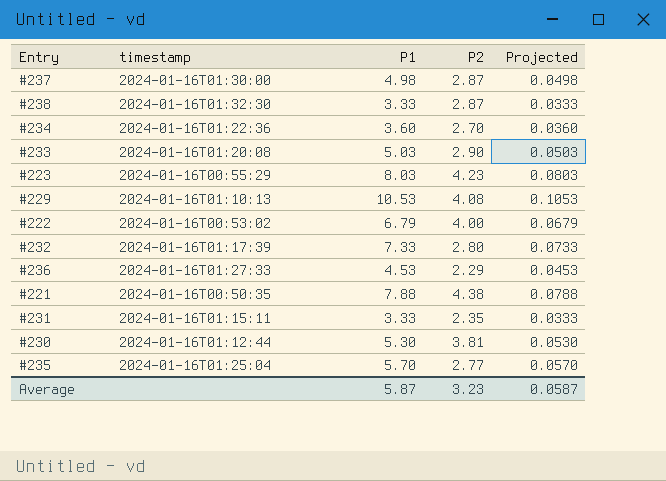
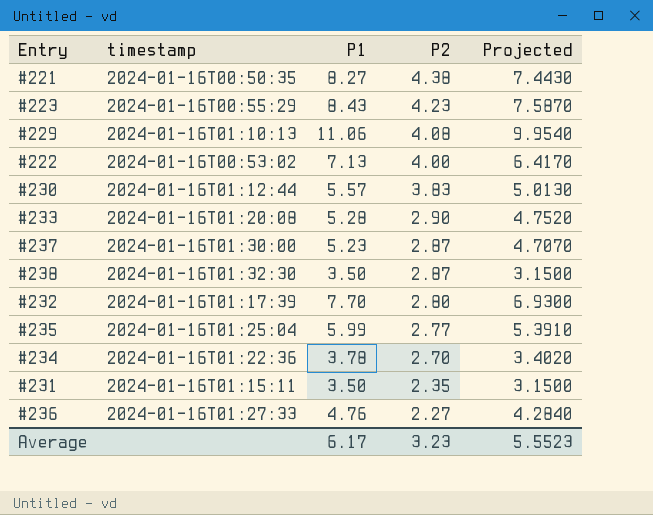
row order: none -> P2 descending
column Projected | formula: [P1] * 0.01 -> [P1] * 0.9
#221 | P1: 7.88 -> 8.27
#223 | P1: 8.03 -> 8.43
#229 | P1: 10.53 -> 11.06
#222 | P1: 6.79 -> 7.13
#230 | P1: 5.30 -> 5.57
#230 | P2: 3.81 -> 3.83
#233 | P1: 5.03 -> 5.28
#237 | P1: 4.98 -> 5.23
#238 | P1: 3.33 -> 3.50
#232 | P1: 7.33 -> 7.70
#235 | P1: 5.70 -> 5.99
#234 | P1: 3.60 -> 3.78
#231 | P1: 3.33 -> 3.50
#236 | P1: 4.53 -> 4.76
#236 | P2: 2.29 -> 2.27
Average | P1: 5.87 -> 6.17
Average | Projected: 0.0587 -> 5.5523

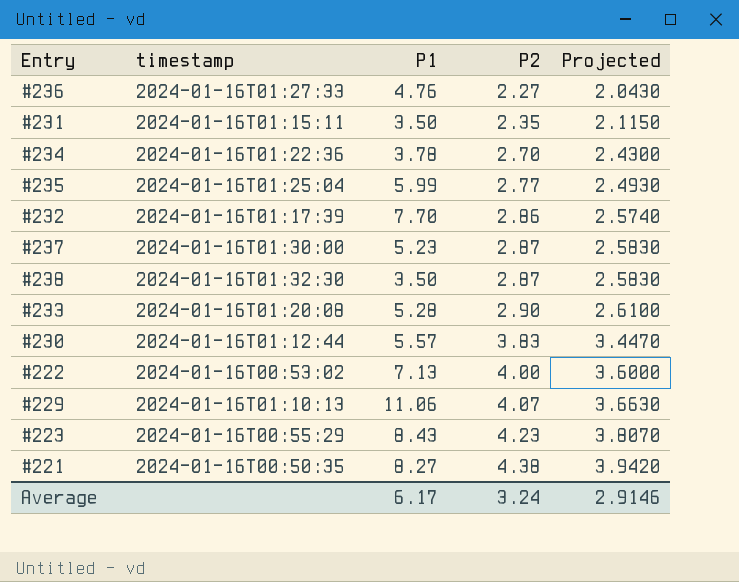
row order: P2 descending -> P2 ascending
column Projected | formula: [P1] * 0.9 -> [P2] * 0.9
#232 | P2: 2.80 -> 2.86
#229 | P2: 4.08 -> 4.07
Average | P2: 3.23 -> 3.24
Average | Projected: 5.5523 -> 2.9146

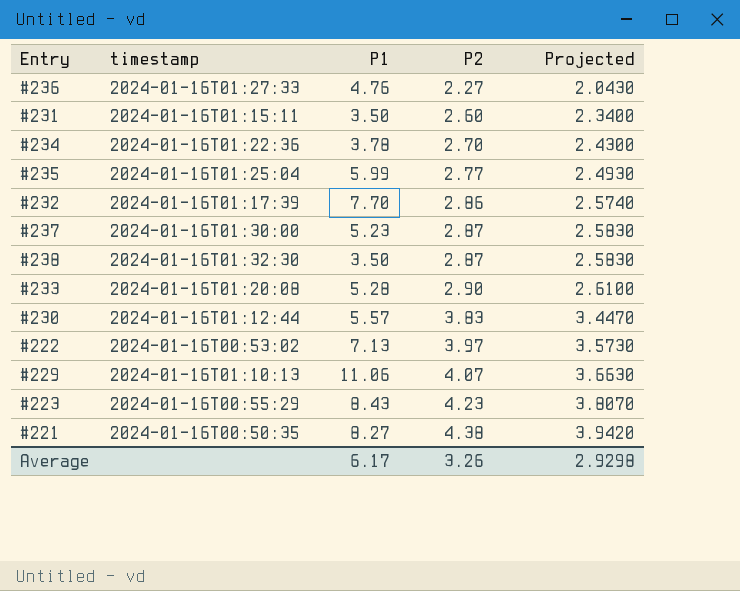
#231 | P2: 2.35 -> 2.60
#231 | Projected: 2.1150 -> 2.3400
#222 | P2: 4.00 -> 3.97
#222 | Projected: 3.6000 -> 3.5730
Average | P2: 3.24 -> 3.26
Average | Projected: 2.9146 -> 2.9298

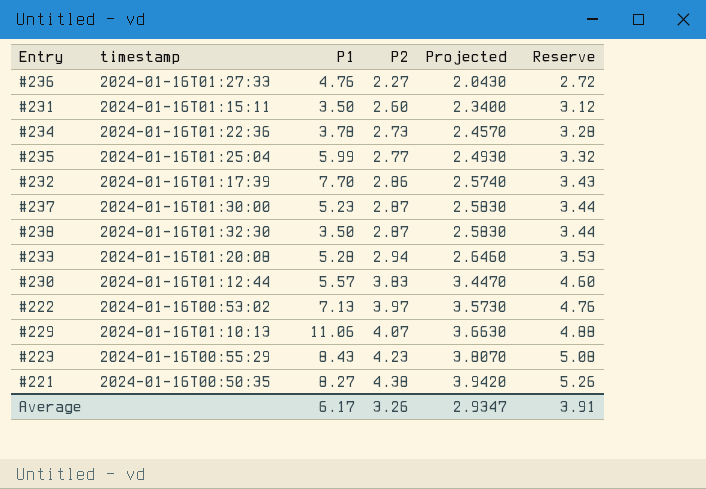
column Reserve | formula: none -> [P2] * 1.2
#234 | P2: 2.70 -> 2.73
#234 | Projected: 2.4300 -> 2.4570
#233 | P2: 2.90 -> 2.94
#233 | Projected: 2.6100 -> 2.6460
Average | Projected: 2.9298 -> 2.9347

